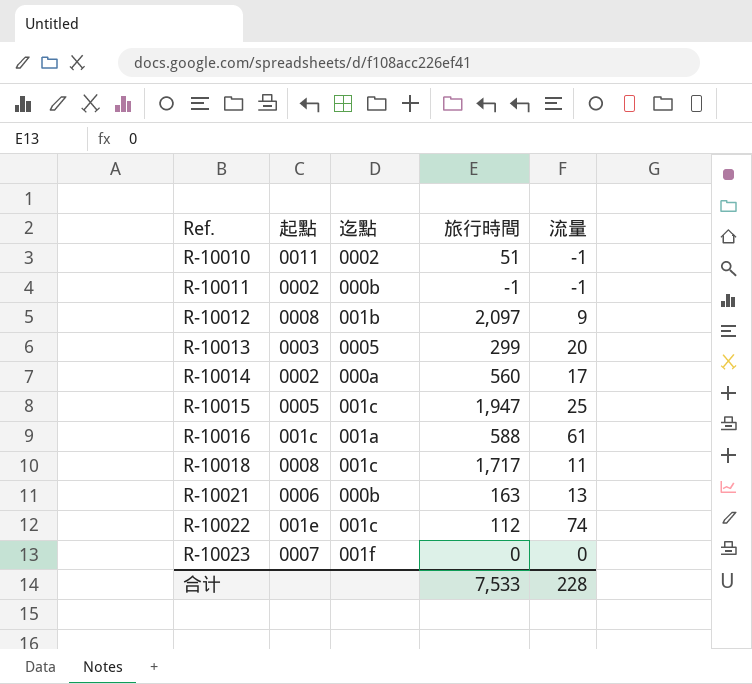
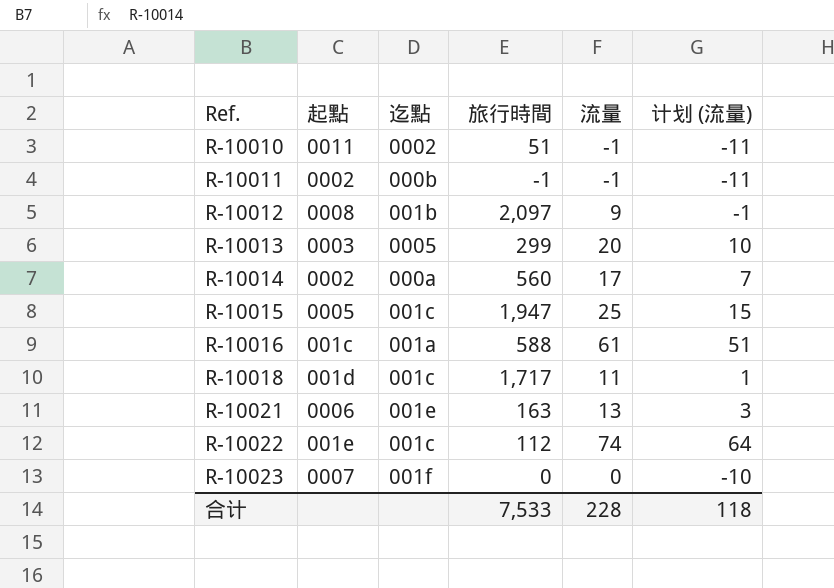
column 计划 (流量) | formula: none -> [流量] - 10
R-10018 | 起點: 0008 -> 001d
R-10021 | 迄點: 000b -> 001e

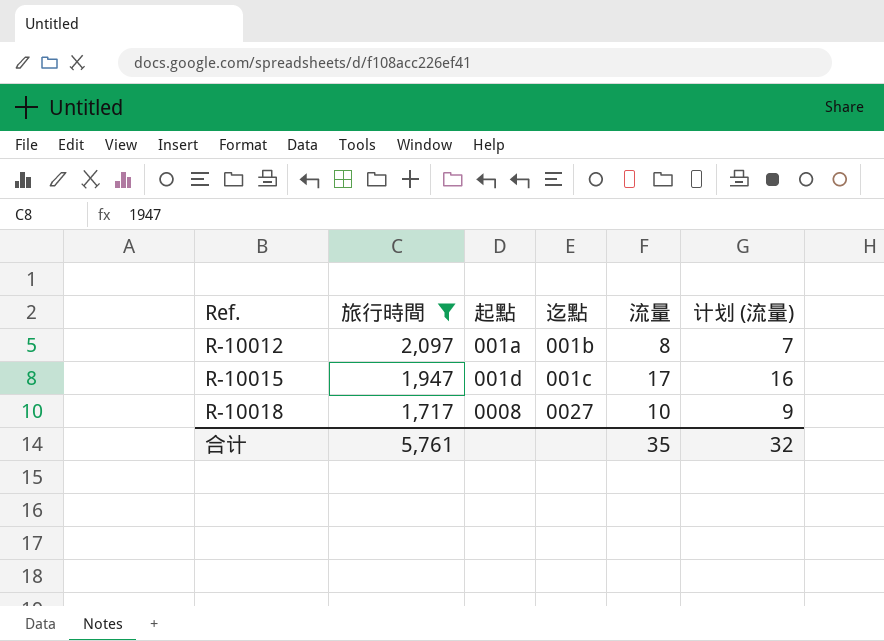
filter: none -> 旅行時間 >= 1,717
column 旅行時間 | position: 4 -> 2
column 计划 (流量) | formula: [流量] - 10 -> [流量] - 1
R-10012 | 起點: 0008 -> 001a
R-10012 | 流量: 9 -> 8
R-10015 | 起點: 0005 -> 001d
R-10015 | 流量: 25 -> 17
R-10018 | 起點: 001d -> 0008
R-10018 | 迄點: 001c -> 0027
R-10018 | 流量: 11 -> 10
合计 | 旅行時間: 7,533 -> 5,761
合计 | 流量: 228 -> 35
合计 | 计划 (流量): 118 -> 32

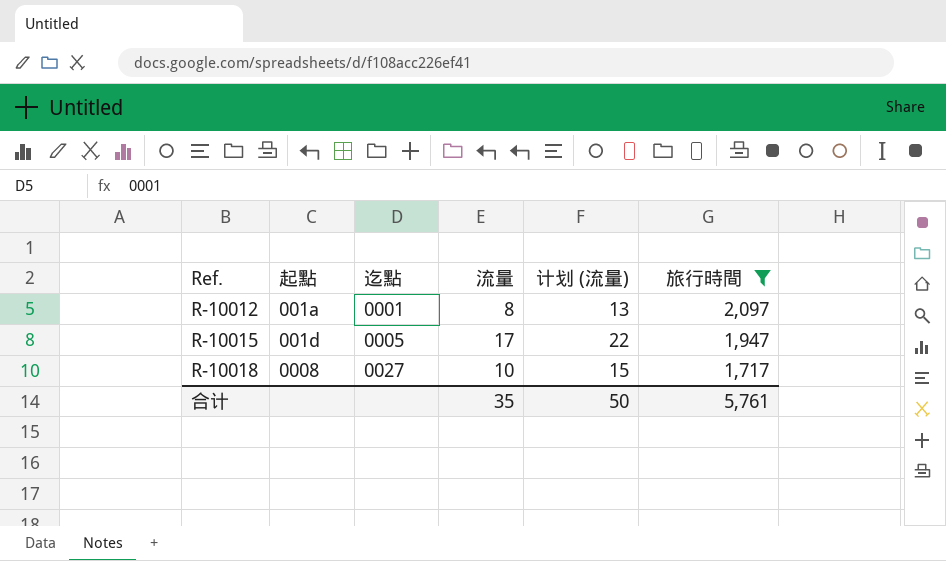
column 计划 (流量) | formula: [流量] - 1 -> [流量] + 5
column 旅行時間 | position: 2 -> 6
R-10012 | 迄點: 001b -> 0001
R-10015 | 迄點: 001c -> 0005
合计 | 计划 (流量): 32 -> 50

